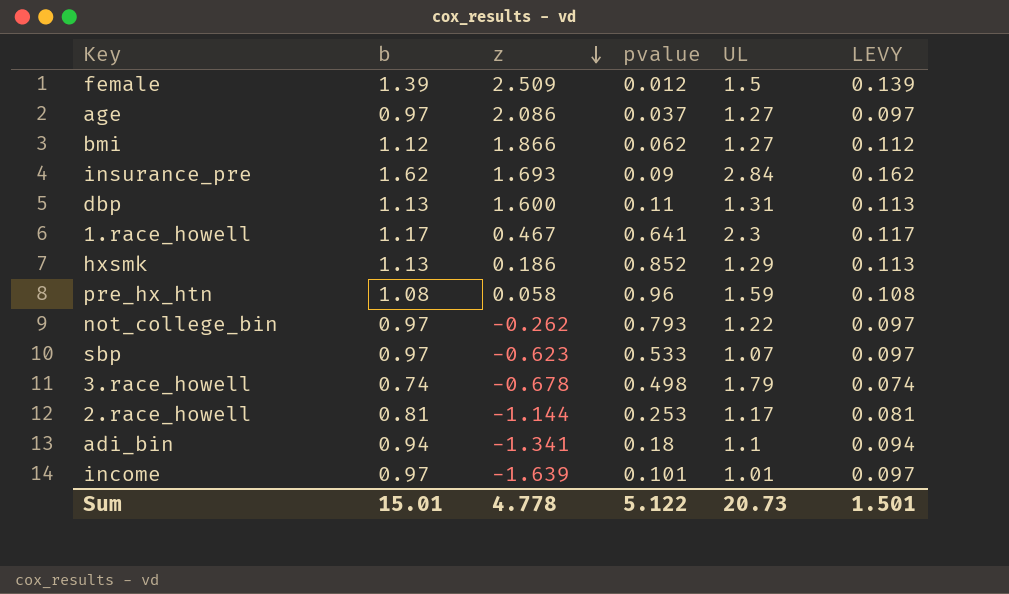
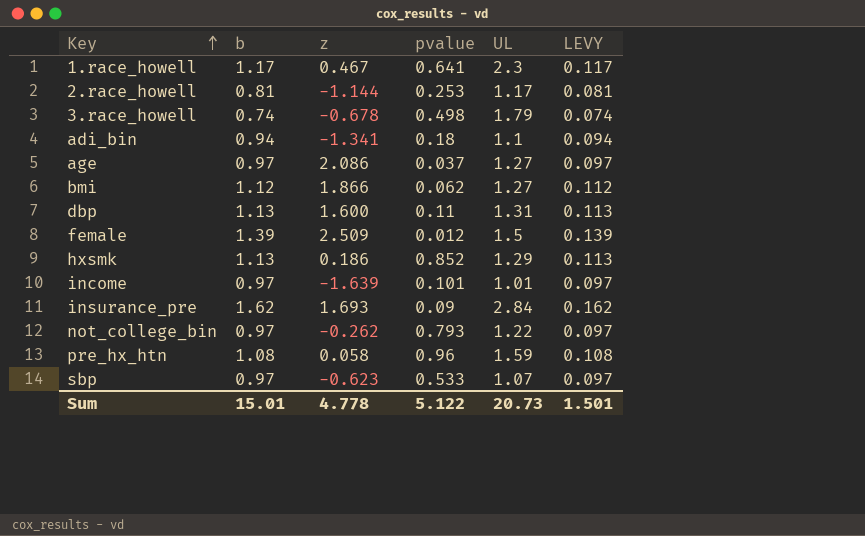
row order: z descending -> Key ascending

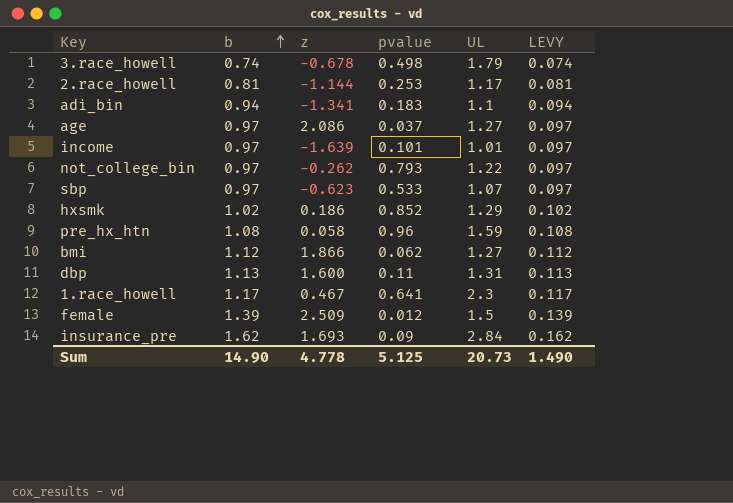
row order: Key ascending -> b ascending
adi_bin | pvalue: 0.18 -> 0.183
hxsmk | b: 1.13 -> 1.02
hxsmk | LEVY: 0.113 -> 0.102
Sum | b: 15.01 -> 14.90
Sum | pvalue: 5.122 -> 5.125
Sum | LEVY: 1.501 -> 1.490

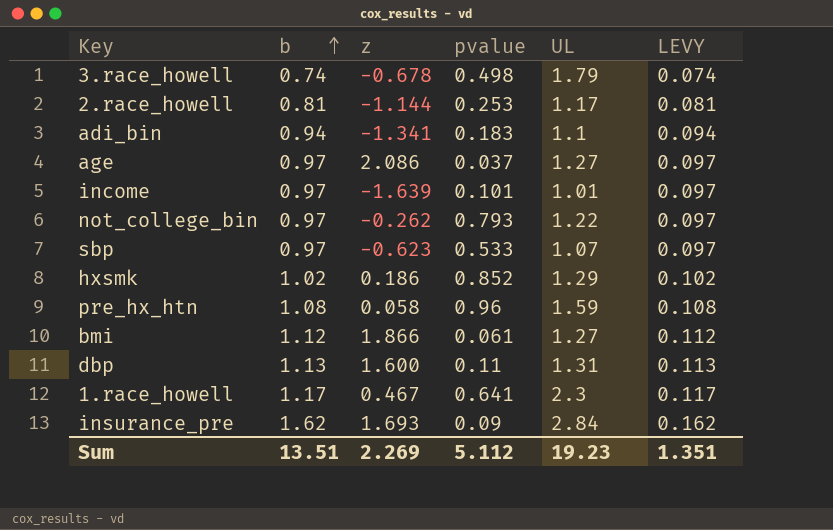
row female: 1.39 | 2.509 | 0.012 | 1.5 | 0.139 -> none
bmi | pvalue: 0.062 -> 0.061
Sum | b: 14.90 -> 13.51
Sum | z: 4.778 -> 2.269
Sum | pvalue: 5.125 -> 5.112
Sum | UL: 20.73 -> 19.23
Sum | LEVY: 1.490 -> 1.351

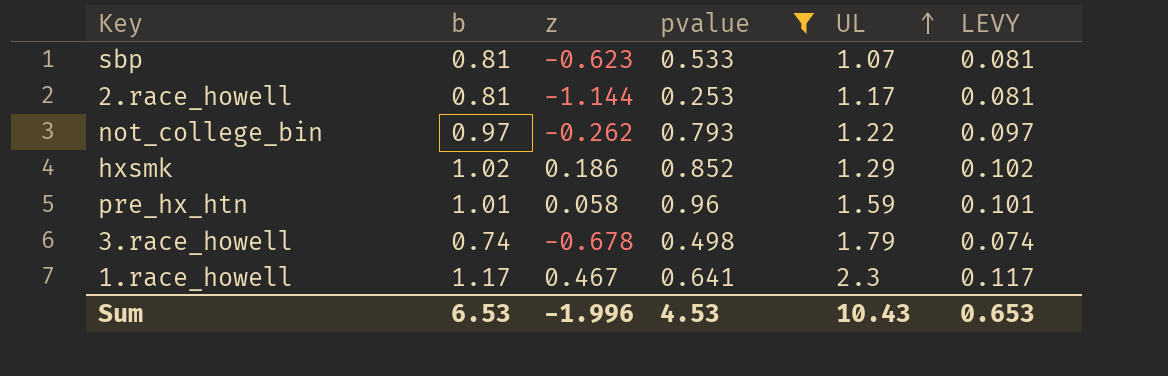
filter: none -> pvalue >= 0.253
row order: b ascending -> UL ascending
sbp | b: 0.97 -> 0.81
sbp | LEVY: 0.097 -> 0.081
pre_hx_htn | b: 1.08 -> 1.01
pre_hx_htn | LEVY: 0.108 -> 0.101
Sum | b: 13.51 -> 6.53
Sum | z: 2.269 -> -1.996
Sum | pvalue: 5.112 -> 4.53
Sum | UL: 19.23 -> 10.43
Sum | LEVY: 1.351 -> 0.653

